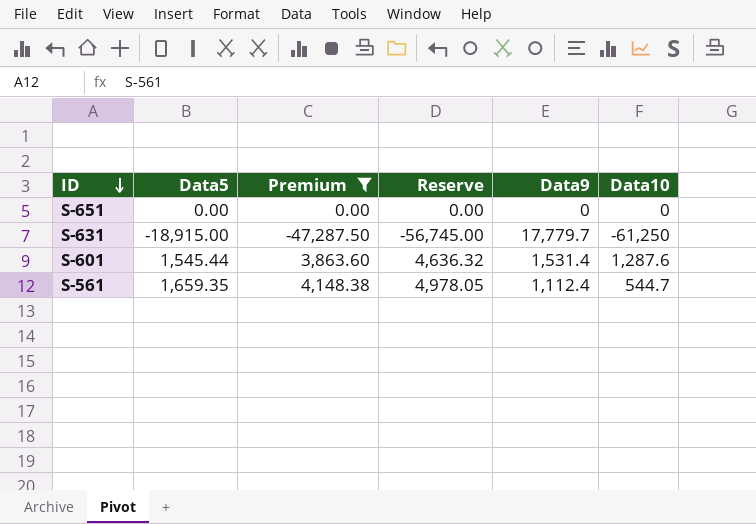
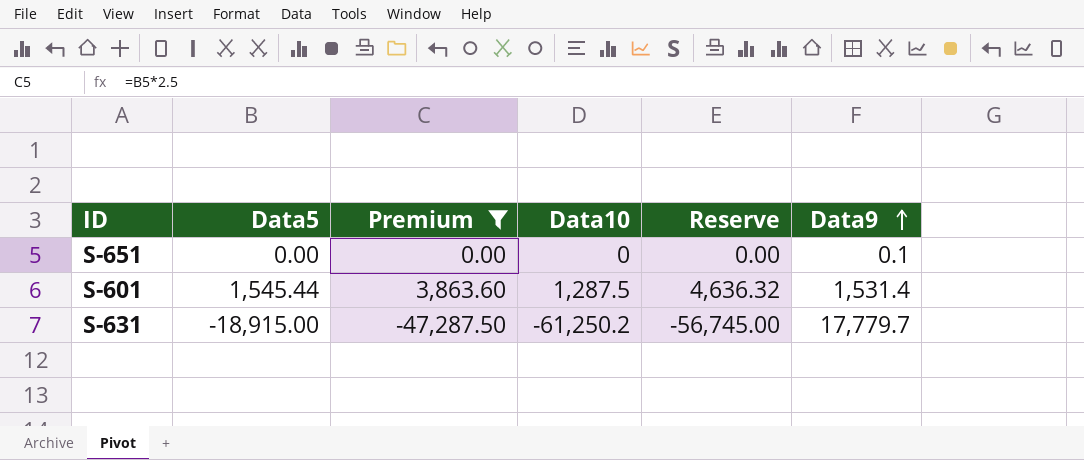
row order: ID descending -> Data9 ascending
column Data10 | position: 6 -> 4
row S-561: 1,659.35 | 4,148.38 | 4,978.05 | 1,112.4 | 544.7 -> none
S-651 | Data9: 0 -> 0.1
S-601 | Data10: 1,287.6 -> 1,287.5
S-631 | Data10: -61,250 -> -61,250.2

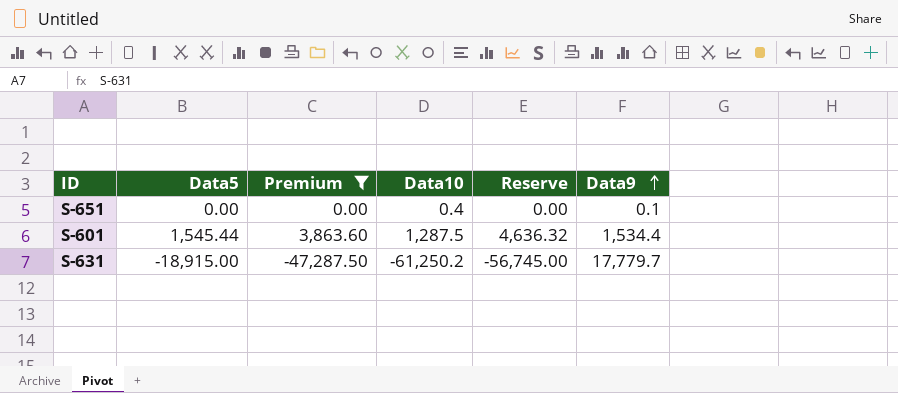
S-651 | Data10: 0 -> 0.4
S-601 | Data9: 1,531.4 -> 1,534.4

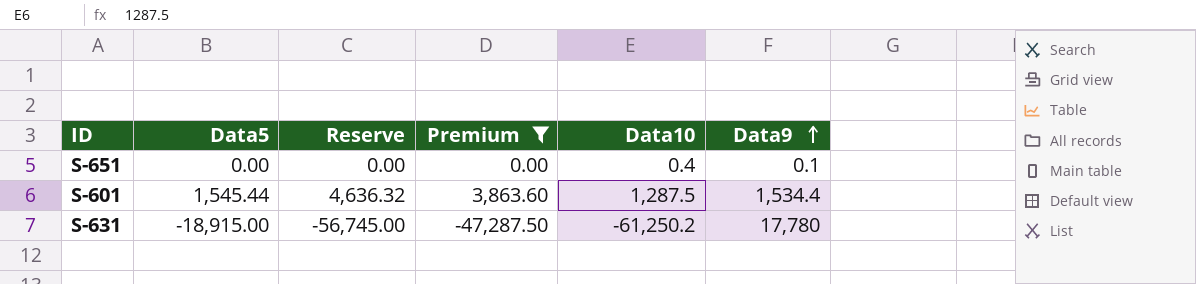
column Reserve | position: 5 -> 3
S-631 | Data9: 17,779.7 -> 17,780

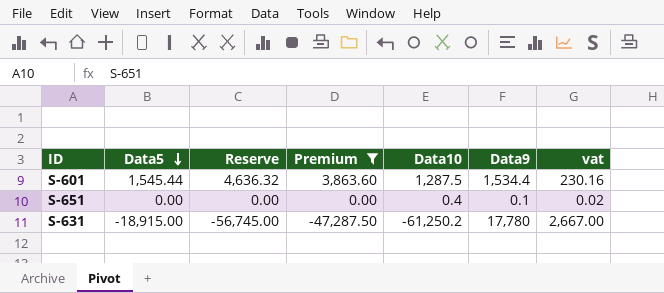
row order: Data9 ascending -> Data5 descending
column vat | formula: none -> [Data9] * 0.15

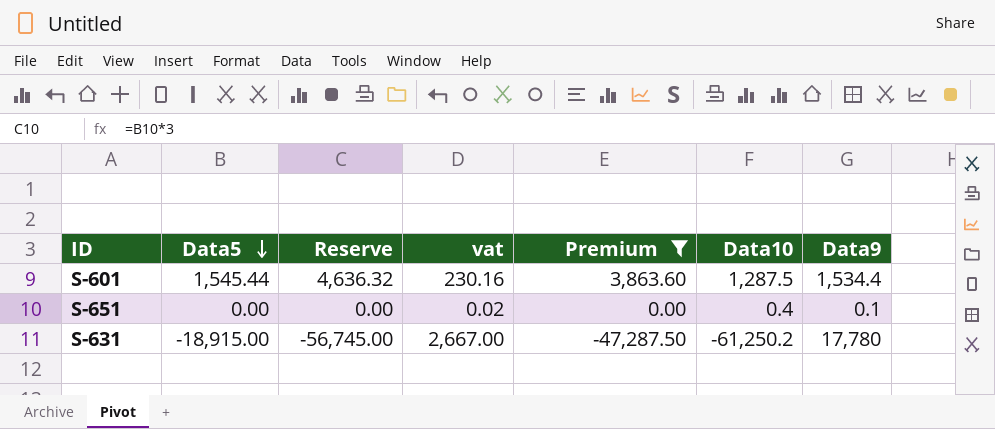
column vat | position: 7 -> 4

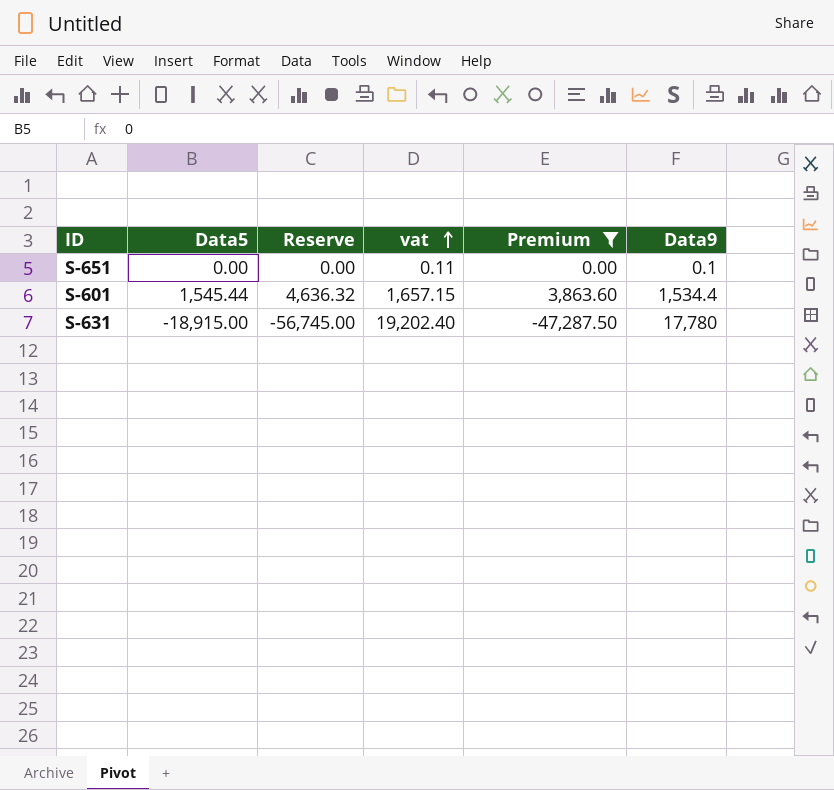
row order: Data5 descending -> vat ascending
column Data10 | position: 6 -> none
column vat | formula: [Data9] * 0.15 -> [Data9] * 1.08

